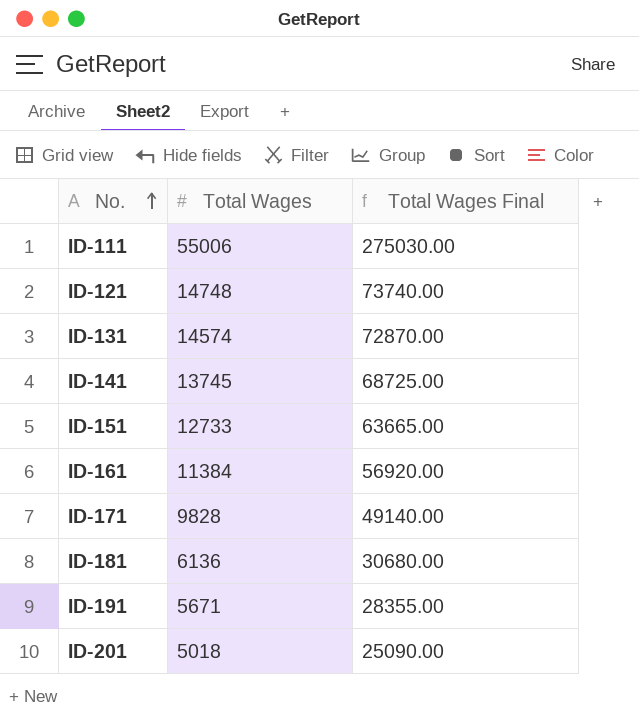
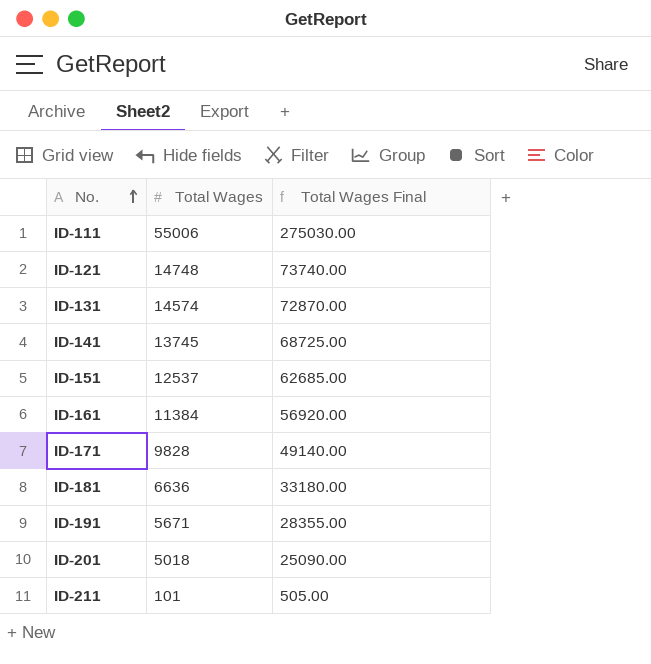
ID-151 | Total Wages: 12733 -> 12537
ID-151 | Total Wages Final: 63665.00 -> 62685.00
ID-181 | Total Wages: 6136 -> 6636
ID-181 | Total Wages Final: 30680.00 -> 33180.00
row ID-211: none -> 101 | 505.00

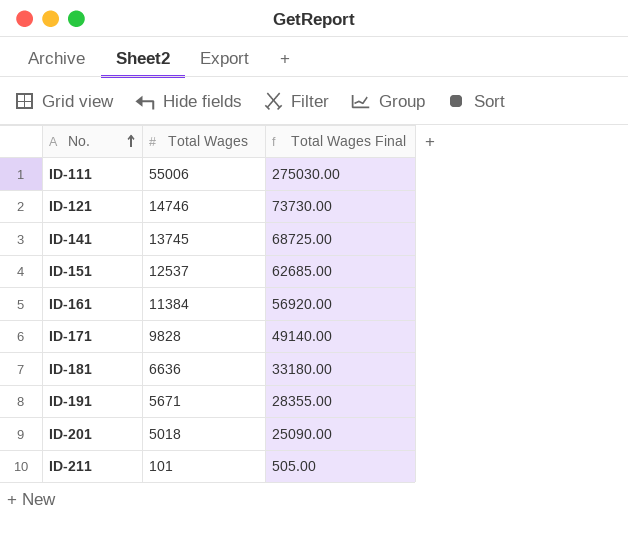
row ID-131: 14574 | 72870.00 -> none
ID-121 | Total Wages: 14748 -> 14746
ID-121 | Total Wages Final: 73740.00 -> 73730.00

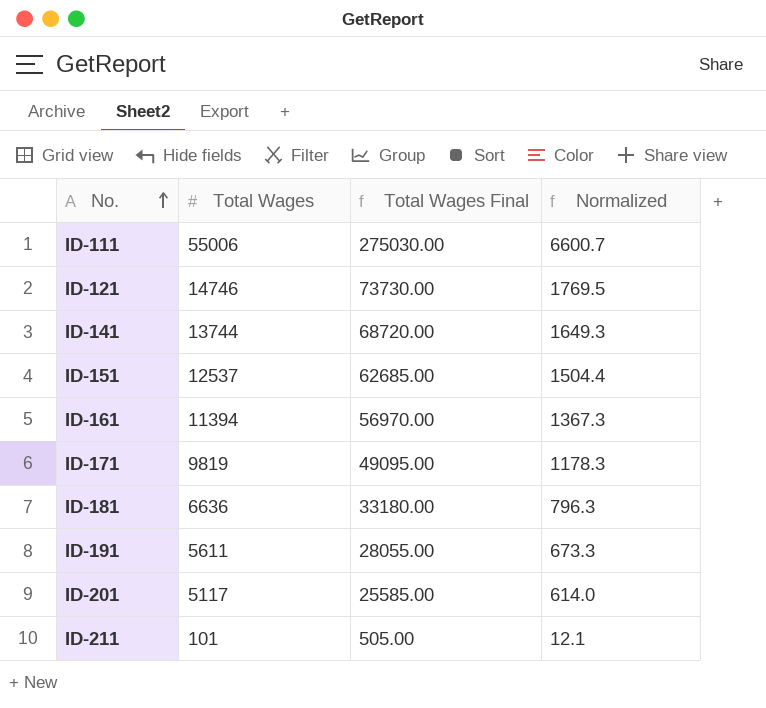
column Normalized | formula: none -> [Total Wages] * 0.12
ID-141 | Total Wages: 13745 -> 13744
ID-141 | Total Wages Final: 68725.00 -> 68720.00
ID-161 | Total Wages: 11384 -> 11394
ID-161 | Total Wages Final: 56920.00 -> 56970.00
ID-171 | Total Wages: 9828 -> 9819
ID-171 | Total Wages Final: 49140.00 -> 49095.00
ID-191 | Total Wages: 5671 -> 5611
ID-191 | Total Wages Final: 28355.00 -> 28055.00
ID-201 | Total Wages: 5018 -> 5117
ID-201 | Total Wages Final: 25090.00 -> 25585.00

